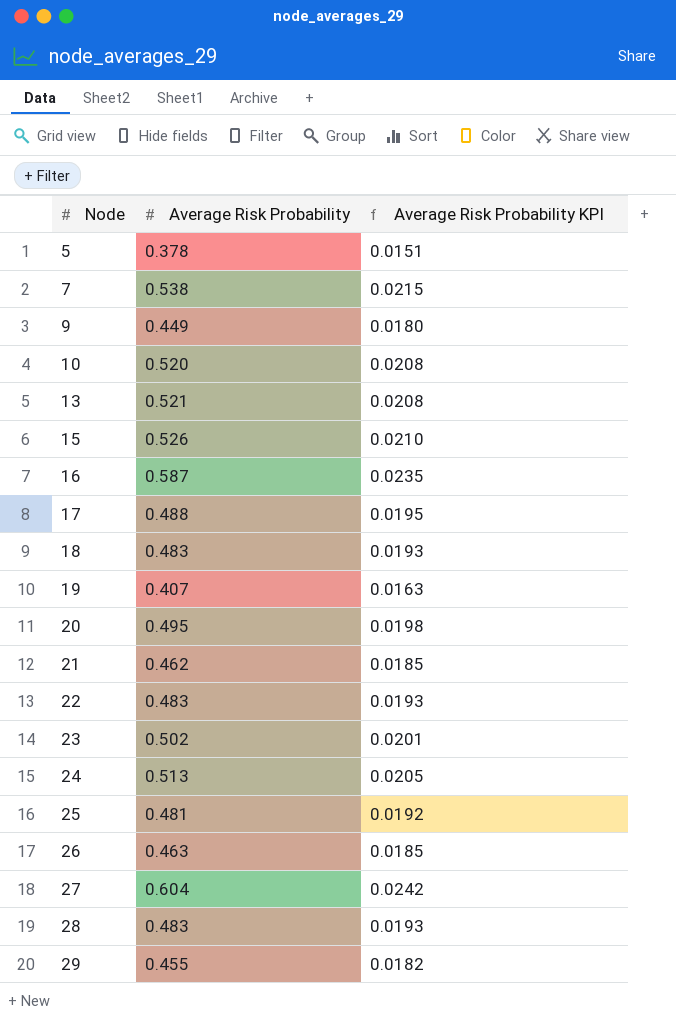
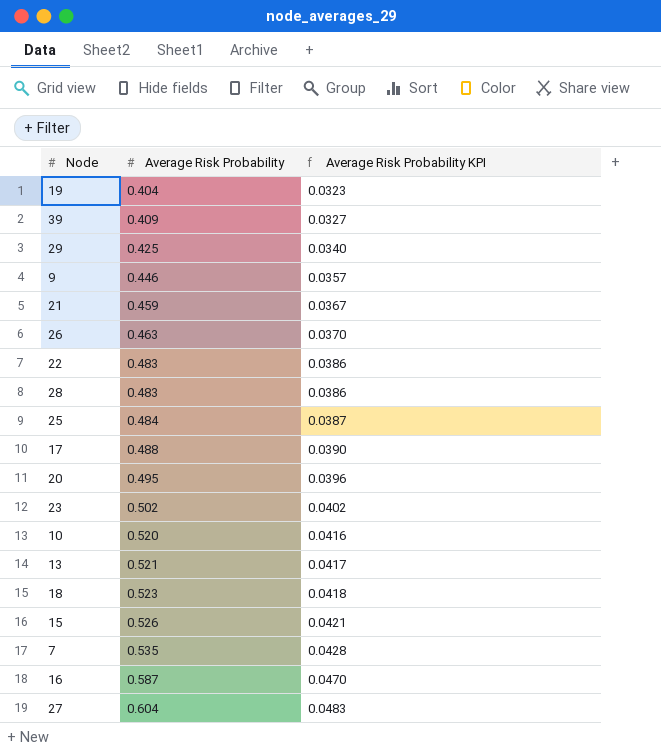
row order: Node ascending -> Average Risk Probability ascending
column Average Risk Probability KPI | formula: [Average Risk Probability] * 0.04 -> [Average Risk Probability] * 0.08
row 5: 0.378 | 0.0151 -> none
row 24: 0.513 | 0.0205 -> none
19 | Average Risk Probability: 0.407 -> 0.404
row 39: none -> 0.409 | 0.0327
29 | Average Risk Probability: 0.455 -> 0.425
9 | Average Risk Probability: 0.449 -> 0.446
21 | Average Risk Probability: 0.462 -> 0.459
25 | Average Risk Probability: 0.481 -> 0.484
18 | Average Risk Probability: 0.483 -> 0.523
7 | Average Risk Probability: 0.538 -> 0.535

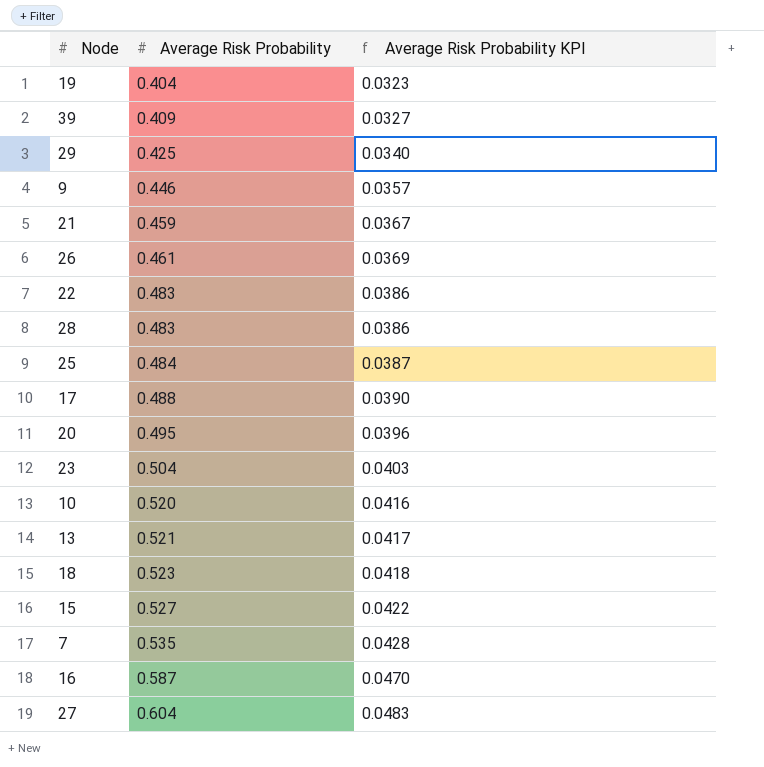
26 | Average Risk Probability: 0.463 -> 0.461
26 | Average Risk Probability KPI: 0.0370 -> 0.0369
23 | Average Risk Probability: 0.502 -> 0.504
23 | Average Risk Probability KPI: 0.0402 -> 0.0403
15 | Average Risk Probability: 0.526 -> 0.527
15 | Average Risk Probability KPI: 0.0421 -> 0.0422

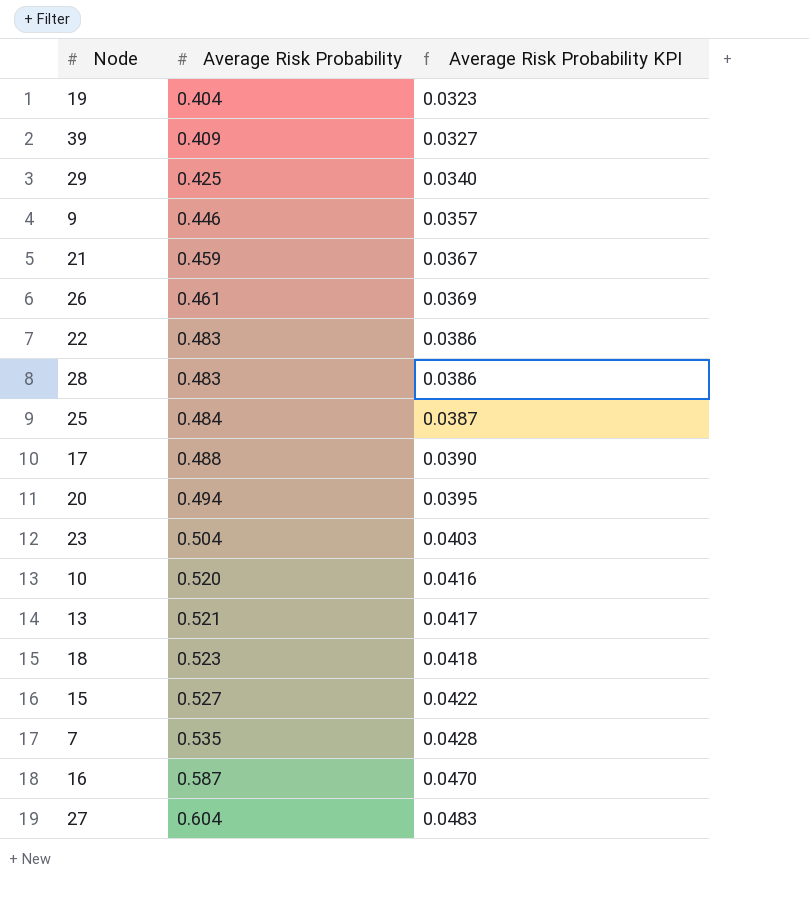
20 | Average Risk Probability: 0.495 -> 0.494
20 | Average Risk Probability KPI: 0.0396 -> 0.0395

